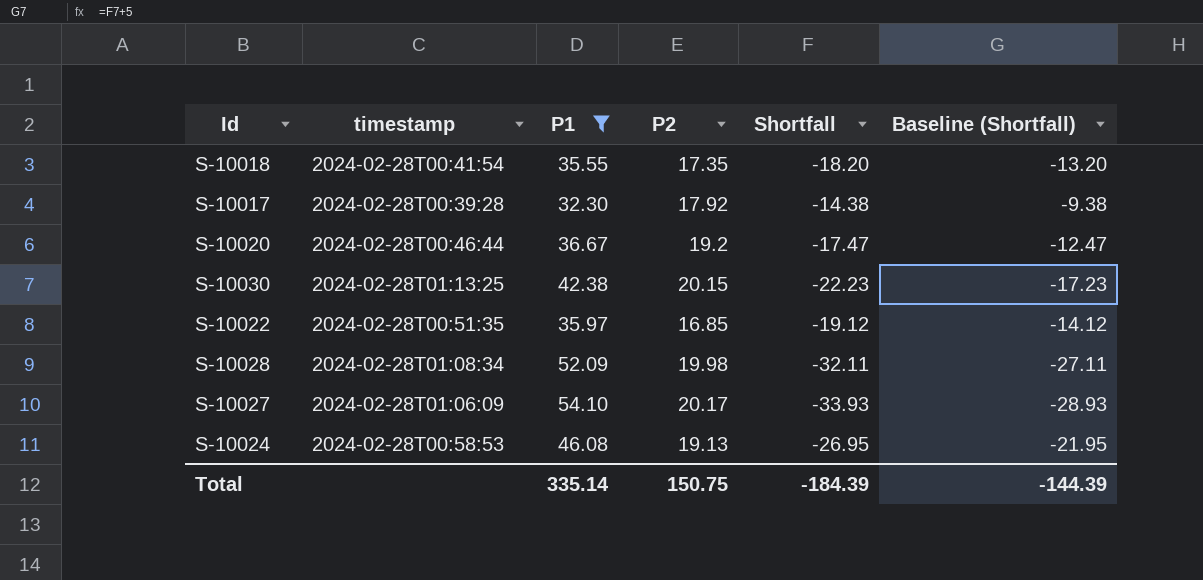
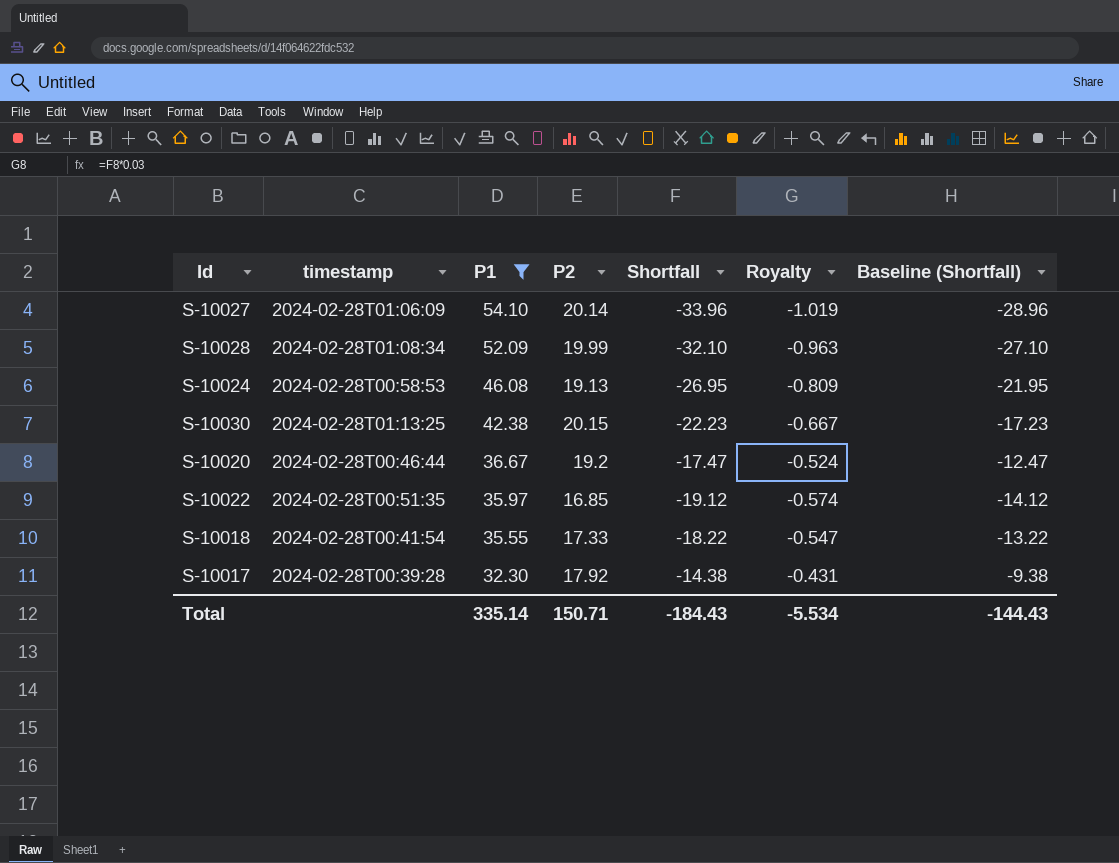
row order: none -> P1 descending
column Royalty | formula: none -> [Shortfall] * 0.03
S-10027 | P2: 20.17 -> 20.14
S-10027 | Shortfall: -33.93 -> -33.96
S-10027 | Baseline (Shortfall): -28.93 -> -28.96
S-10028 | P2: 19.98 -> 19.99
S-10028 | Shortfall: -32.11 -> -32.10
S-10028 | Baseline (Shortfall): -27.11 -> -27.10
S-10018 | P2: 17.35 -> 17.33
S-10018 | Shortfall: -18.20 -> -18.22
S-10018 | Baseline (Shortfall): -13.20 -> -13.22
Total | P2: 150.75 -> 150.71
Total | Shortfall: -184.39 -> -184.43
Total | Baseline (Shortfall): -144.39 -> -144.43

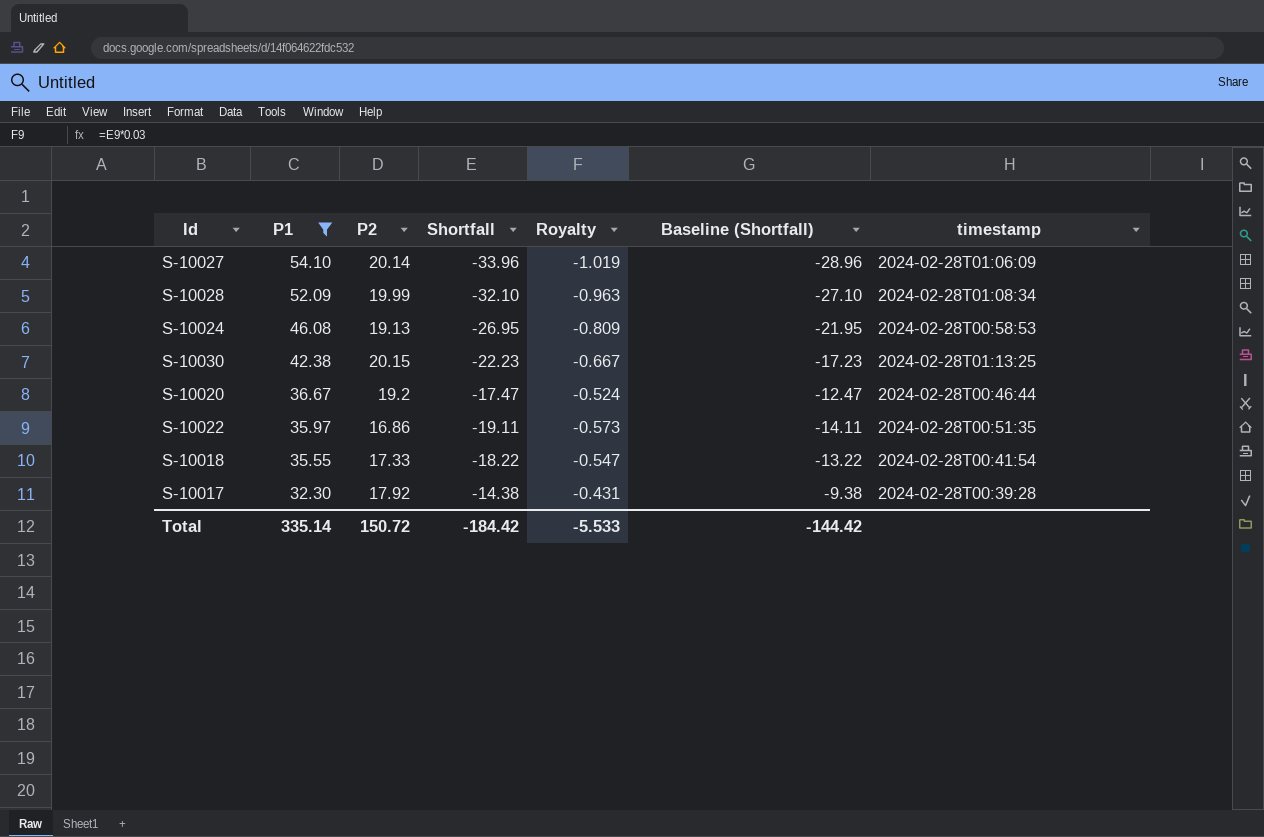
column timestamp | position: 2 -> 7
S-10022 | P2: 16.85 -> 16.86
S-10022 | Shortfall: -19.12 -> -19.11
S-10022 | Royalty: -0.574 -> -0.573
S-10022 | Baseline (Shortfall): -14.12 -> -14.11
Total | P2: 150.71 -> 150.72
Total | Shortfall: -184.43 -> -184.42
Total | Royalty: -5.534 -> -5.533
Total | Baseline (Shortfall): -144.43 -> -144.42

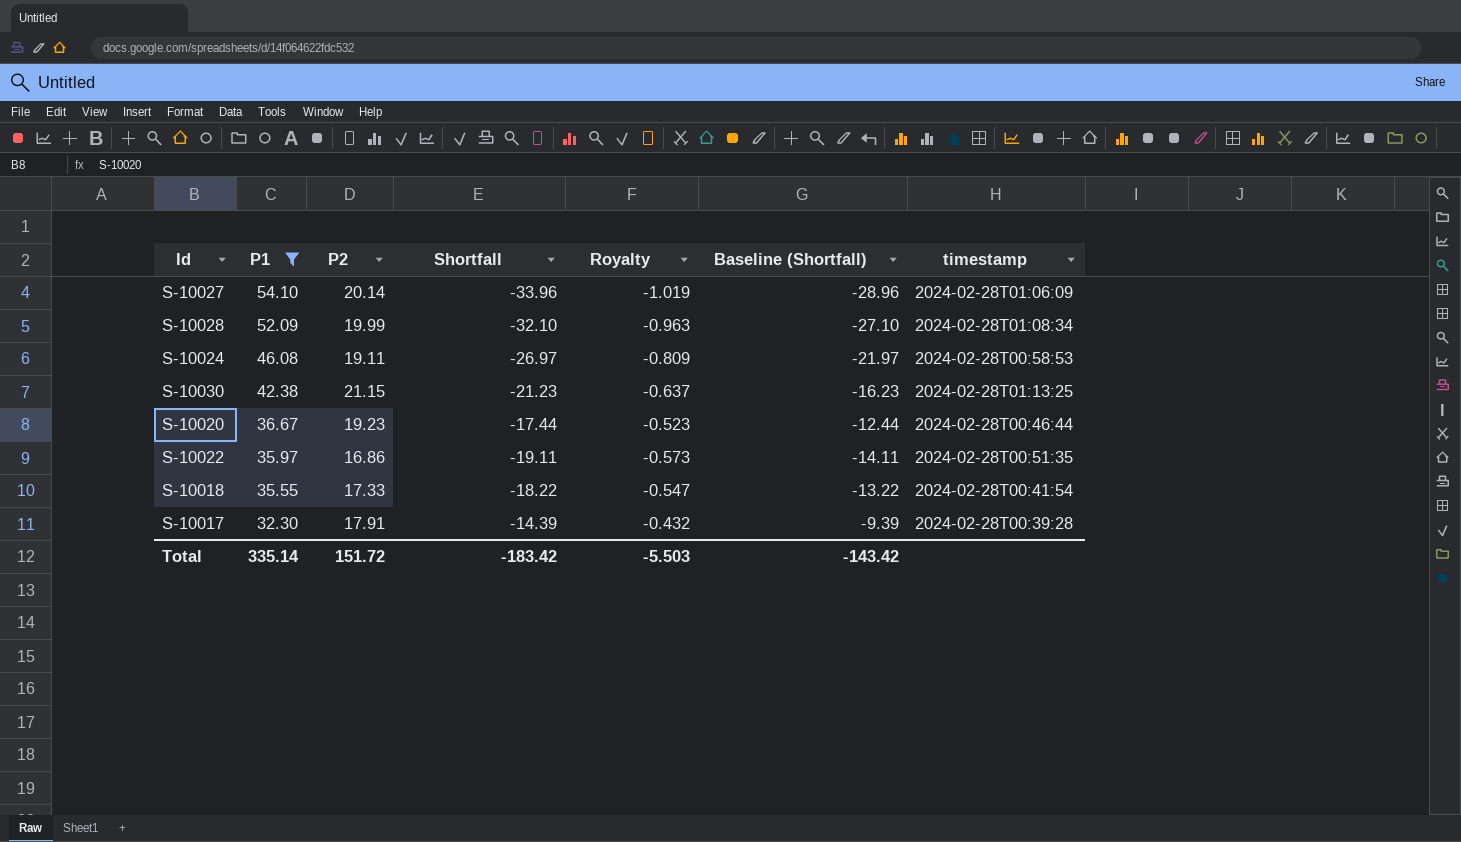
S-10024 | P2: 19.13 -> 19.11
S-10024 | Shortfall: -26.95 -> -26.97
S-10024 | Baseline (Shortfall): -21.95 -> -21.97
S-10030 | P2: 20.15 -> 21.15
S-10030 | Shortfall: -22.23 -> -21.23
S-10030 | Royalty: -0.667 -> -0.637
S-10030 | Baseline (Shortfall): -17.23 -> -16.23
S-10020 | P2: 19.2 -> 19.23
S-10020 | Shortfall: -17.47 -> -17.44
S-10020 | Royalty: -0.524 -> -0.523
S-10020 | Baseline (Shortfall): -12.47 -> -12.44
S-10017 | P2: 17.92 -> 17.91
S-10017 | Shortfall: -14.38 -> -14.39
S-10017 | Royalty: -0.431 -> -0.432
S-10017 | Baseline (Shortfall): -9.38 -> -9.39
Total | P2: 150.72 -> 151.72
Total | Shortfall: -184.42 -> -183.42
Total | Royalty: -5.533 -> -5.503
Total | Baseline (Shortfall): -144.42 -> -143.42

